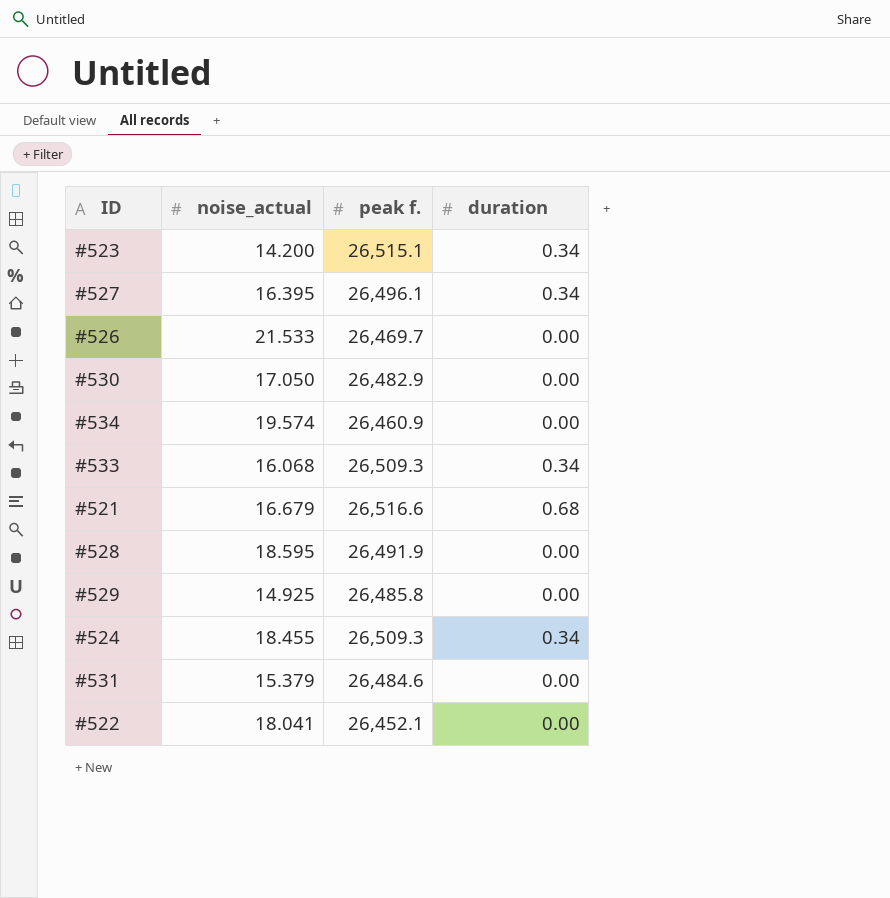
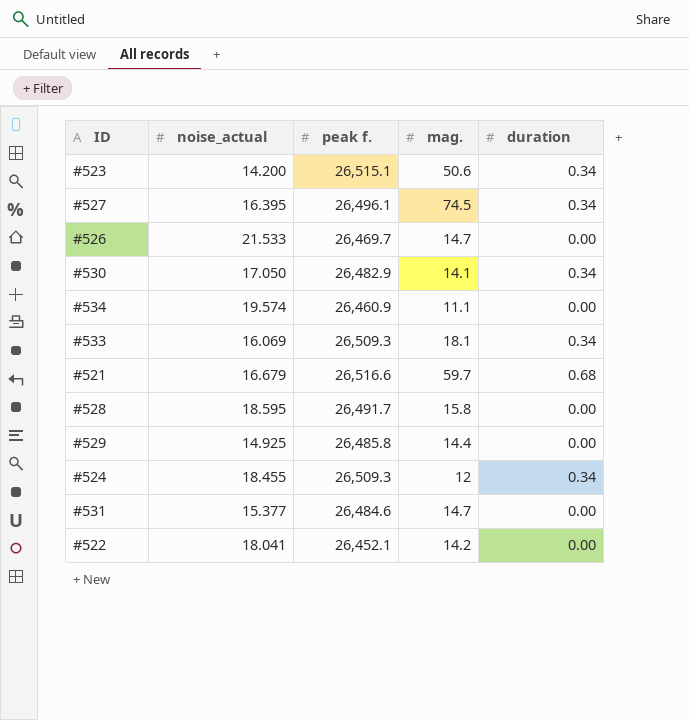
column mag. | position: none -> 4
#530 | duration: 0.00 -> 0.34
#533 | noise_actual: 16.068 -> 16.069
#528 | peak f.: 26,491.9 -> 26,491.7
#531 | noise_actual: 15.379 -> 15.377

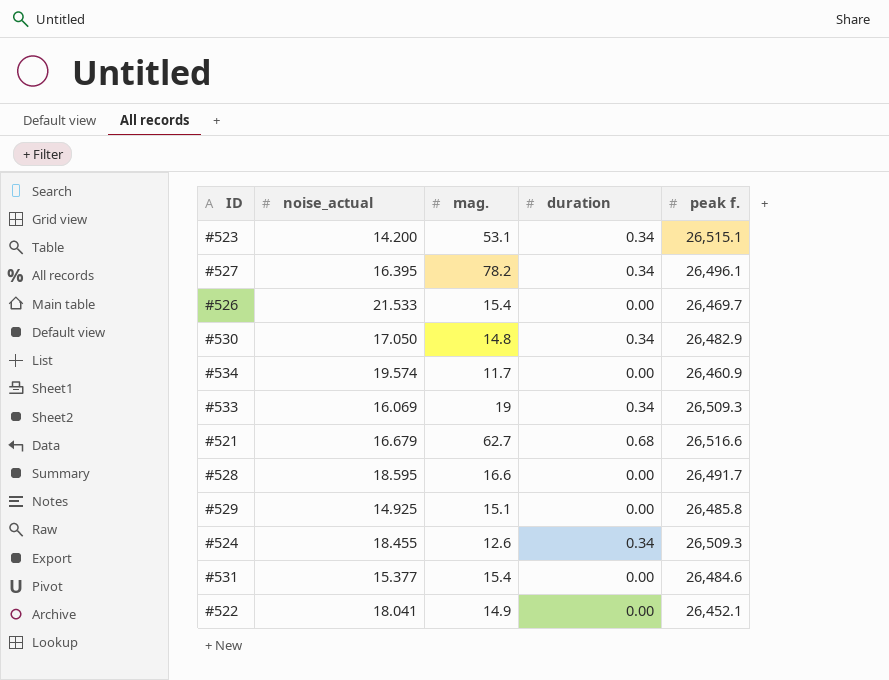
column peak f. | position: 3 -> 5
#523 | mag.: 50.6 -> 53.1
#527 | mag.: 74.5 -> 78.2
#526 | mag.: 14.7 -> 15.4
#530 | mag.: 14.1 -> 14.8
#534 | mag.: 11.1 -> 11.7
#533 | mag.: 18.1 -> 19
#521 | mag.: 59.7 -> 62.7
#528 | mag.: 15.8 -> 16.6
#529 | mag.: 14.4 -> 15.1
#524 | mag.: 12 -> 12.6
#531 | mag.: 14.7 -> 15.4
#522 | mag.: 14.2 -> 14.9

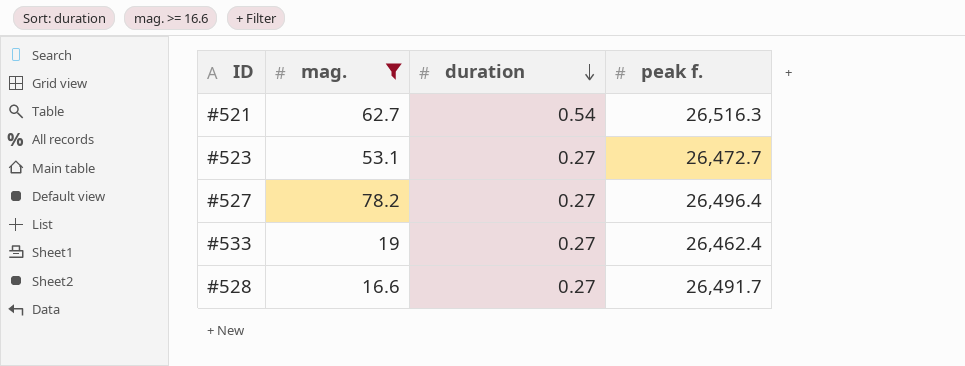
filter: none -> mag. >= 16.6
row order: none -> duration descending
column noise_actual | position: 2 -> none
#521 | duration: 0.68 -> 0.54
#521 | peak f.: 26,516.6 -> 26,516.3
#523 | duration: 0.34 -> 0.27
#523 | peak f.: 26,515.1 -> 26,472.7
#527 | duration: 0.34 -> 0.27
#527 | peak f.: 26,496.1 -> 26,496.4
#533 | duration: 0.34 -> 0.27
#533 | peak f.: 26,509.3 -> 26,462.4
#528 | duration: 0.00 -> 0.27

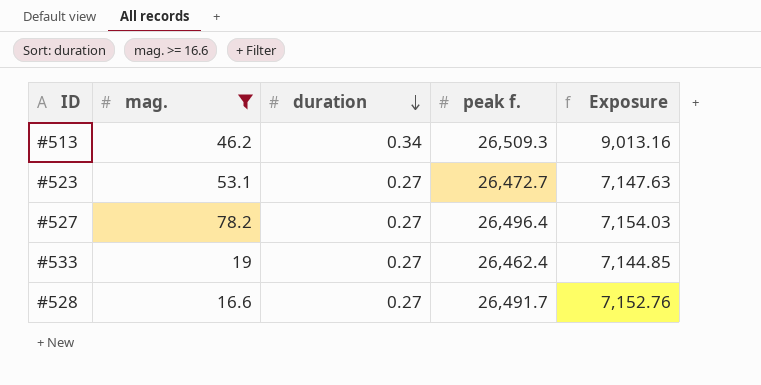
column Exposure | formula: none -> [duration] * [peak f.]
row #521: 62.7 | 0.54 | 26,516.3 -> none
row #513: none -> 46.2 | 0.34 | 26,509.3 | 9,013.16

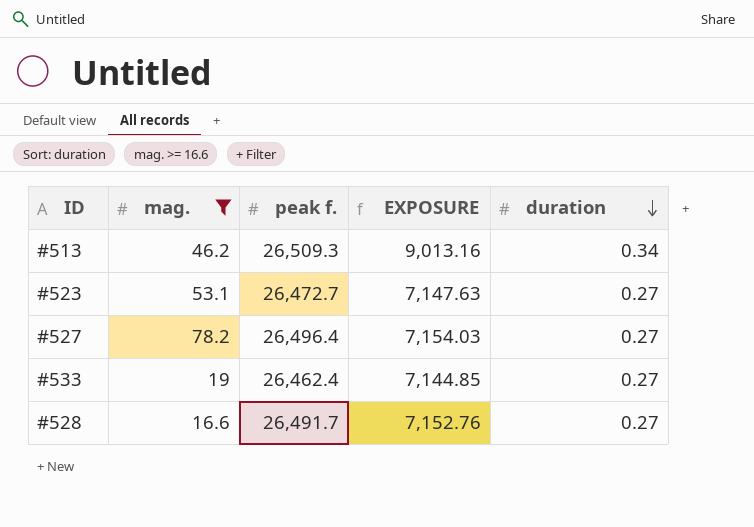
column name: Exposure -> EXPOSURE
column duration | position: 3 -> 5

